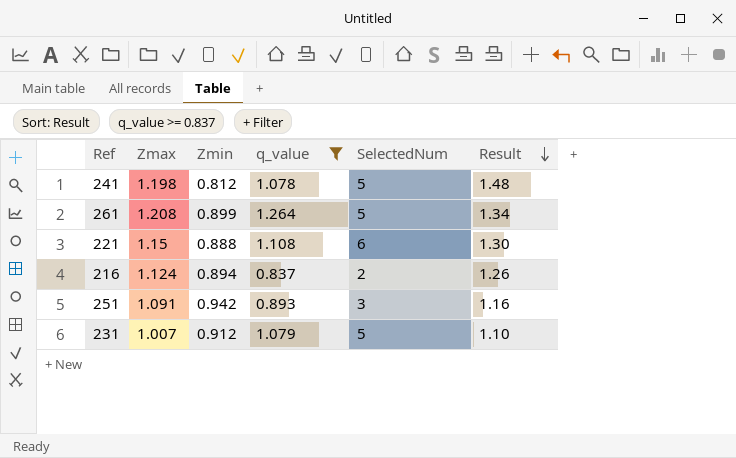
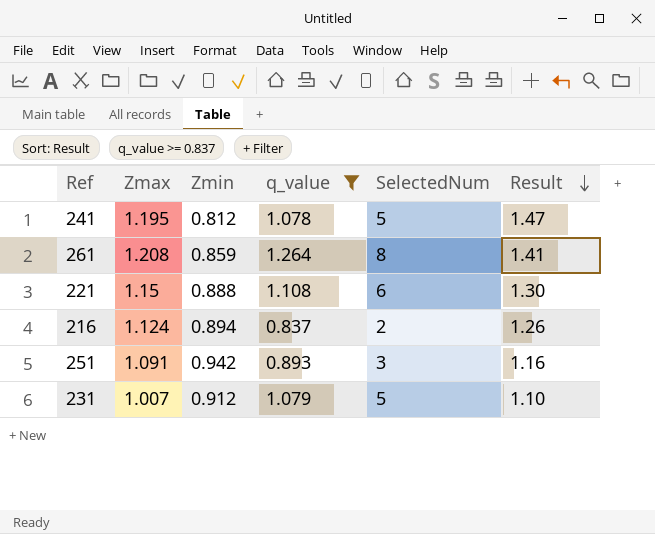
241 | Zmax: 1.198 -> 1.195
241 | Result: 1.48 -> 1.47
261 | Zmin: 0.899 -> 0.859
261 | SelectedNum: 5 -> 8
261 | Result: 1.34 -> 1.41

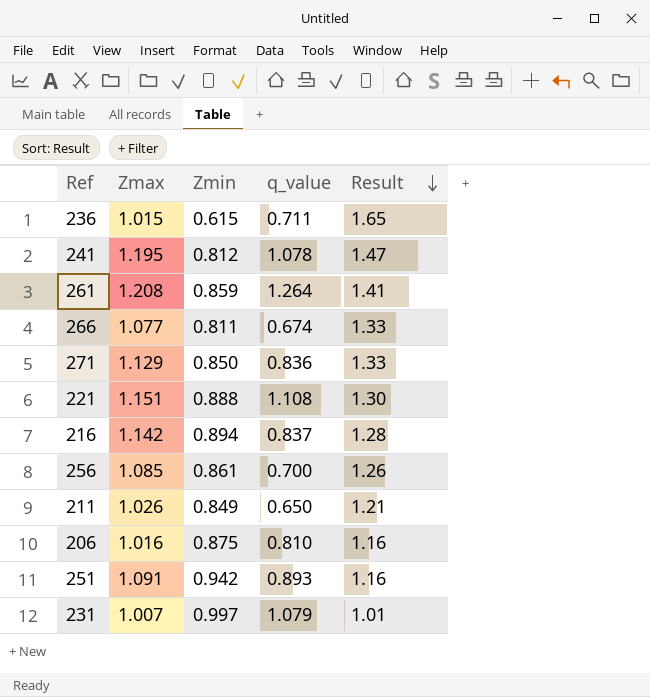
filter: q_value >= 0.837 -> none
column SelectedNum | position: 5 -> none
221 | Zmax: 1.15 -> 1.151
216 | Zmax: 1.124 -> 1.142
216 | Result: 1.26 -> 1.28
231 | Zmin: 0.912 -> 0.997
231 | Result: 1.10 -> 1.01

